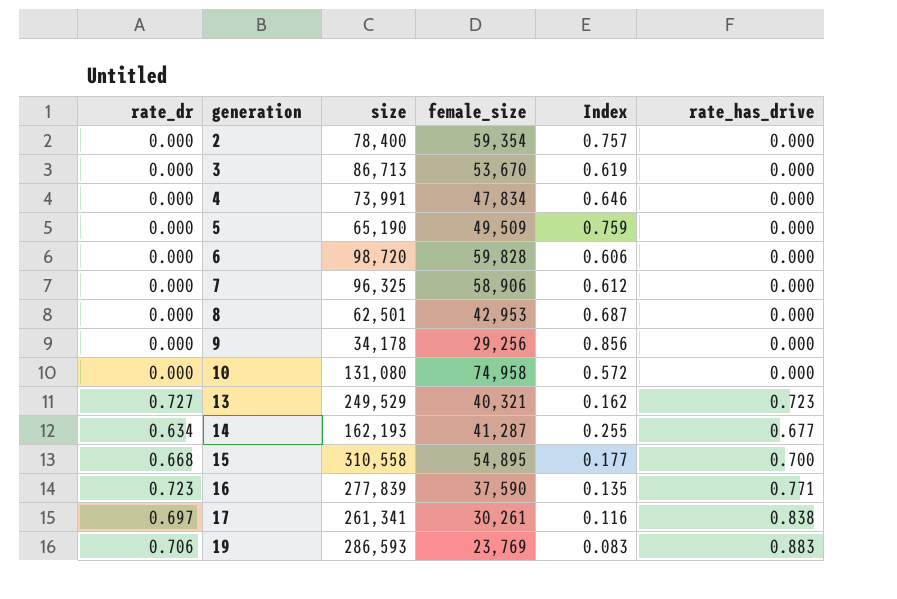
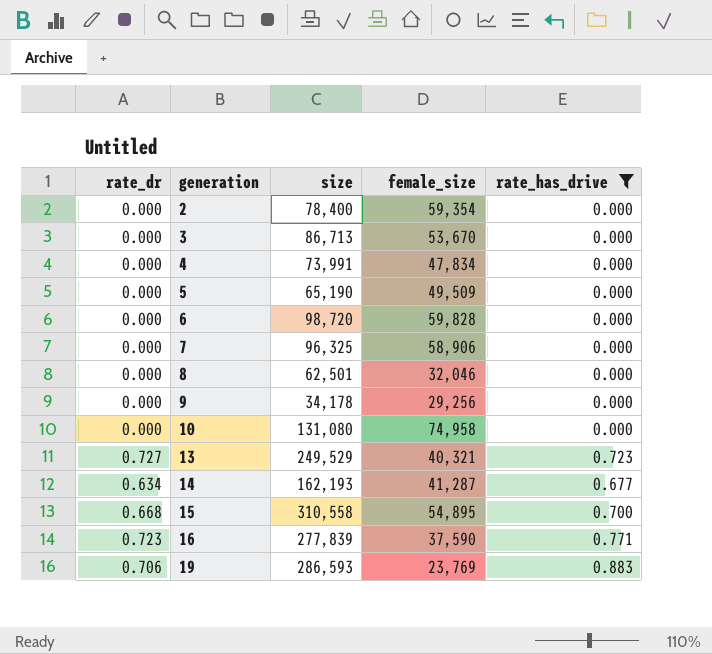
filter: none -> rate_has_drive != 0.838
column Index | formula: [female_size] / [size] -> none
8 | female_size: 42,953 -> 32,046

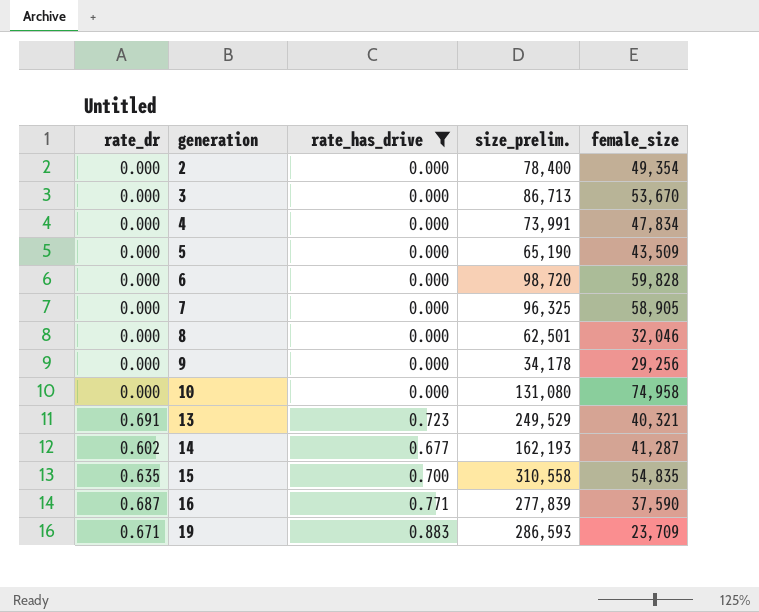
column rate_has_drive | position: 5 -> 3
column name: size -> size_prelim.
2 | female_size: 59,354 -> 49,354
5 | female_size: 49,509 -> 43,509
7 | female_size: 58,906 -> 58,905
13 | rate_dr: 0.727 -> 0.691
14 | rate_dr: 0.634 -> 0.602
15 | rate_dr: 0.668 -> 0.635
15 | female_size: 54,895 -> 54,835
16 | rate_dr: 0.723 -> 0.687
19 | rate_dr: 0.706 -> 0.671
19 | female_size: 23,769 -> 23,709

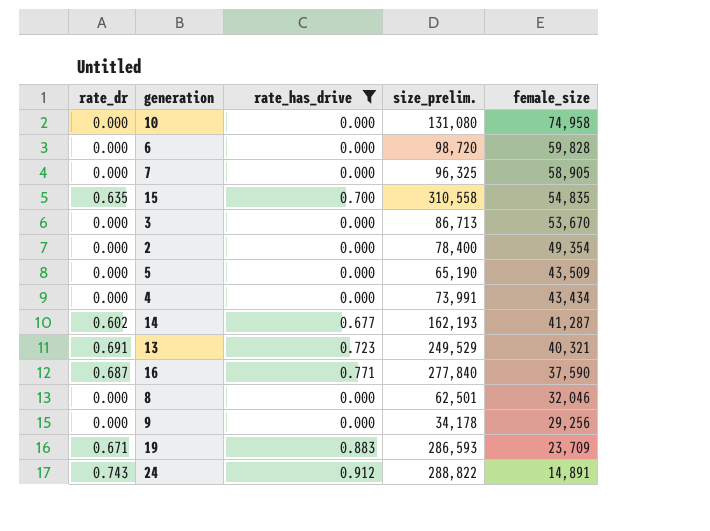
row order: generation ascending -> female_size descending
4 | female_size: 47,834 -> 43,434
16 | size_prelim.: 277,839 -> 277,840
row 24: none -> 0.743 | 0.912 | 288,822 | 14,891

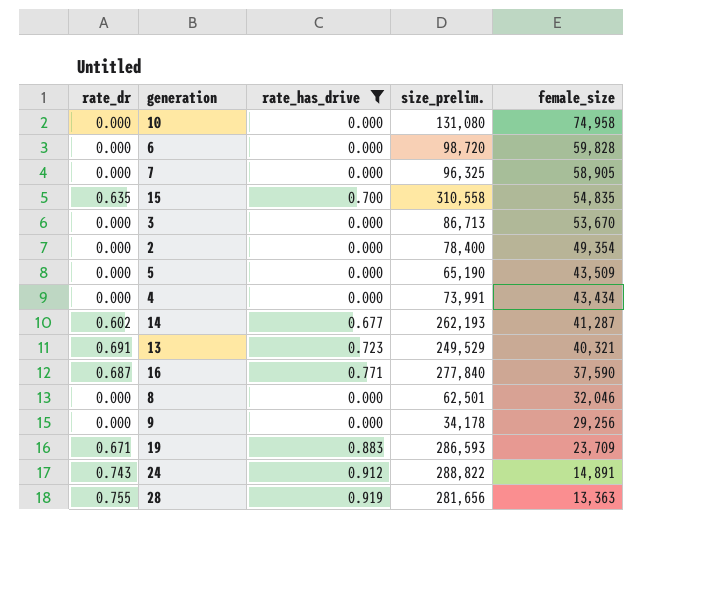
14 | size_prelim.: 162,193 -> 262,193
row 28: none -> 0.755 | 0.919 | 281,656 | 13,363

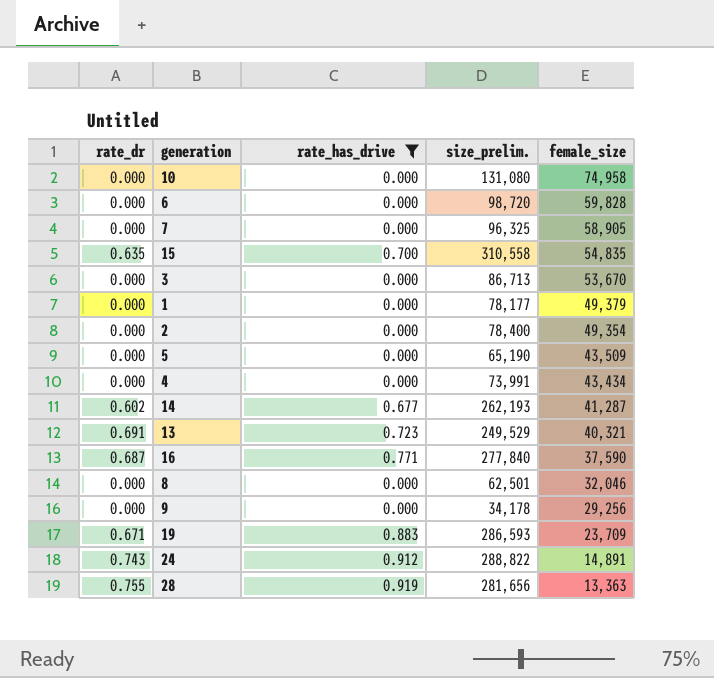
row 1: none -> 0.000 | 0.000 | 78,177 | 49,379

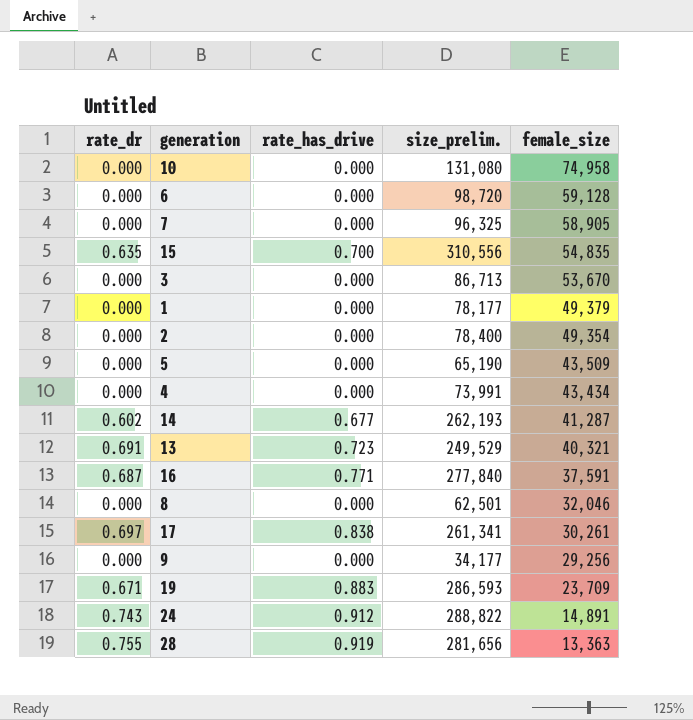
filter: rate_has_drive != 0.838 -> none
6 | female_size: 59,828 -> 59,128
15 | size_prelim.: 310,558 -> 310,556
16 | female_size: 37,590 -> 37,591
9 | size_prelim.: 34,178 -> 34,177

